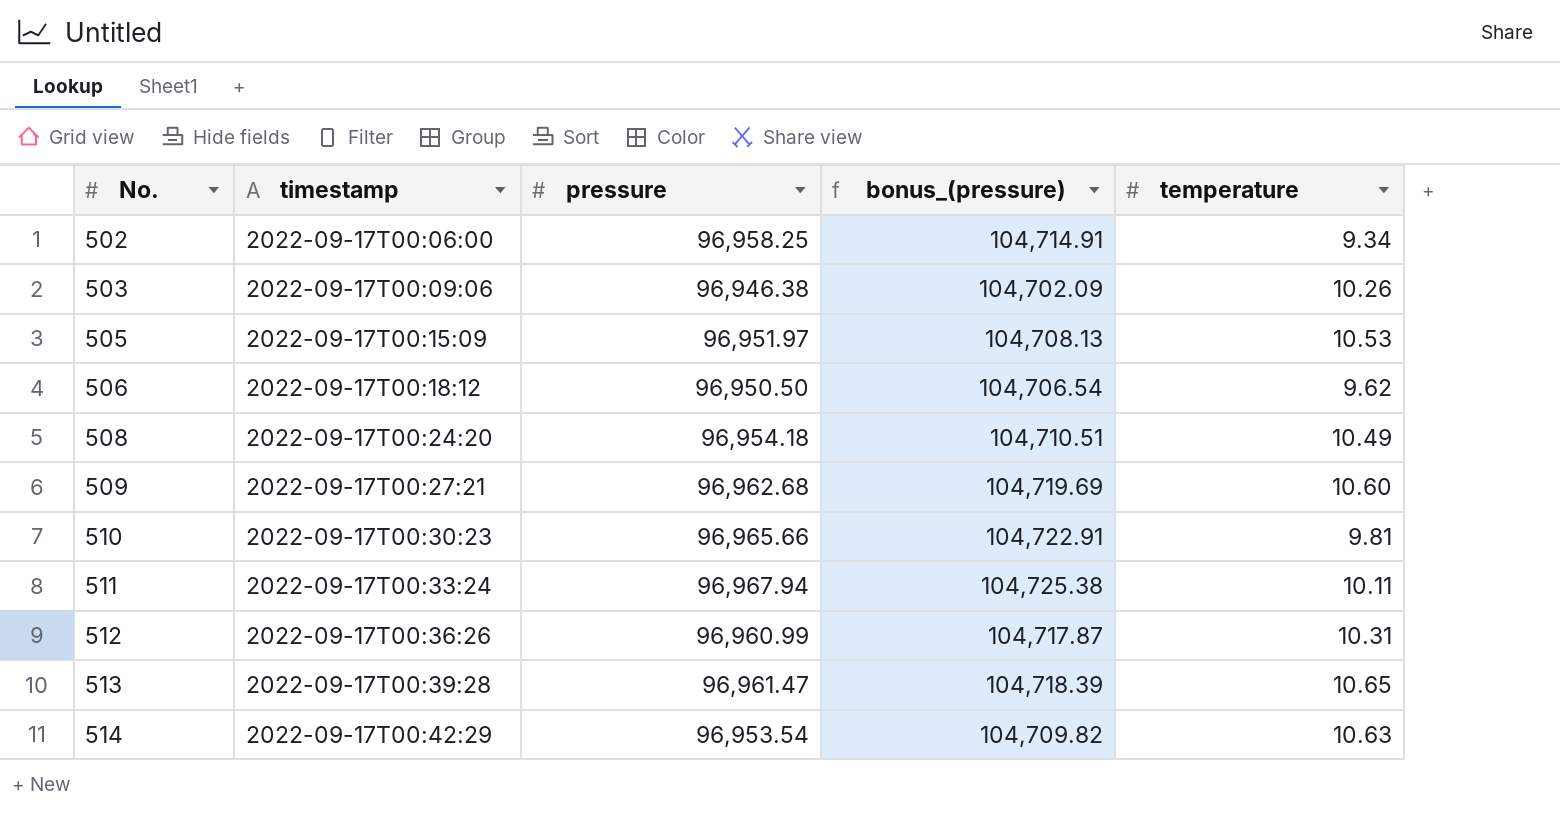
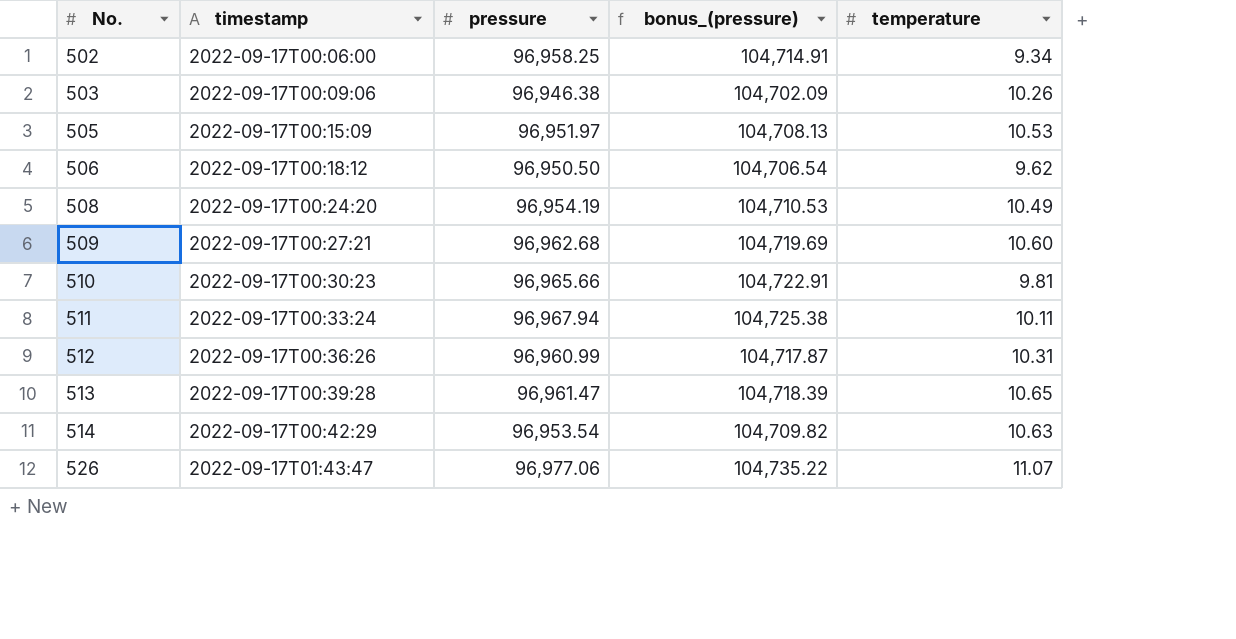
508 | pressure: 96,954.18 -> 96,954.19
508 | bonus_(pressure): 104,710.51 -> 104,710.53
row 526: none -> 2022-09-17T01:43:47 | 96,977.06 | 104,735.22 | 11.07

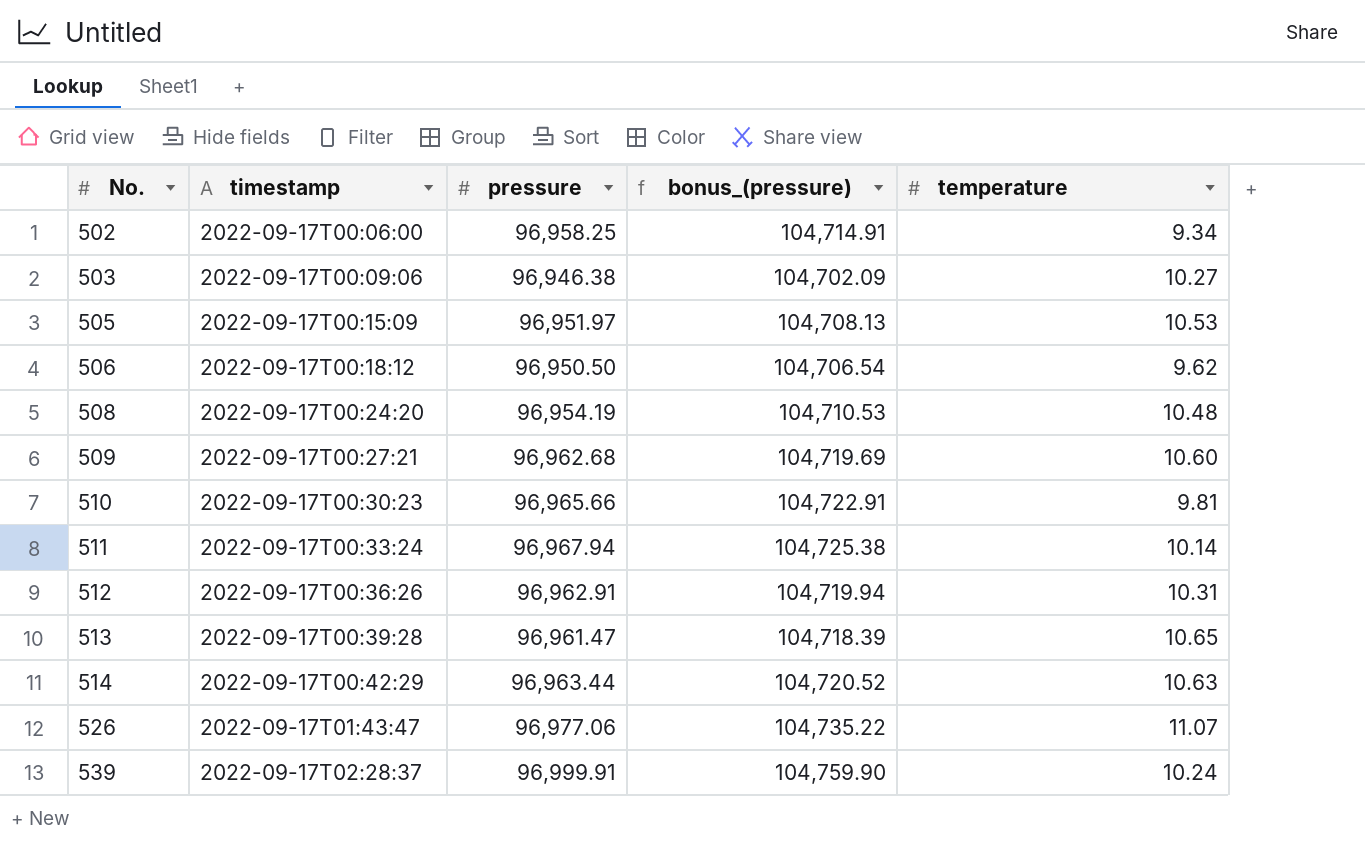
503 | temperature: 10.26 -> 10.27
508 | temperature: 10.49 -> 10.48
511 | temperature: 10.11 -> 10.14
512 | pressure: 96,960.99 -> 96,962.91
512 | bonus_(pressure): 104,717.87 -> 104,719.94
514 | pressure: 96,953.54 -> 96,963.44
514 | bonus_(pressure): 104,709.82 -> 104,720.52
row 539: none -> 2022-09-17T02:28:37 | 96,999.91 | 104,759.90 | 10.24

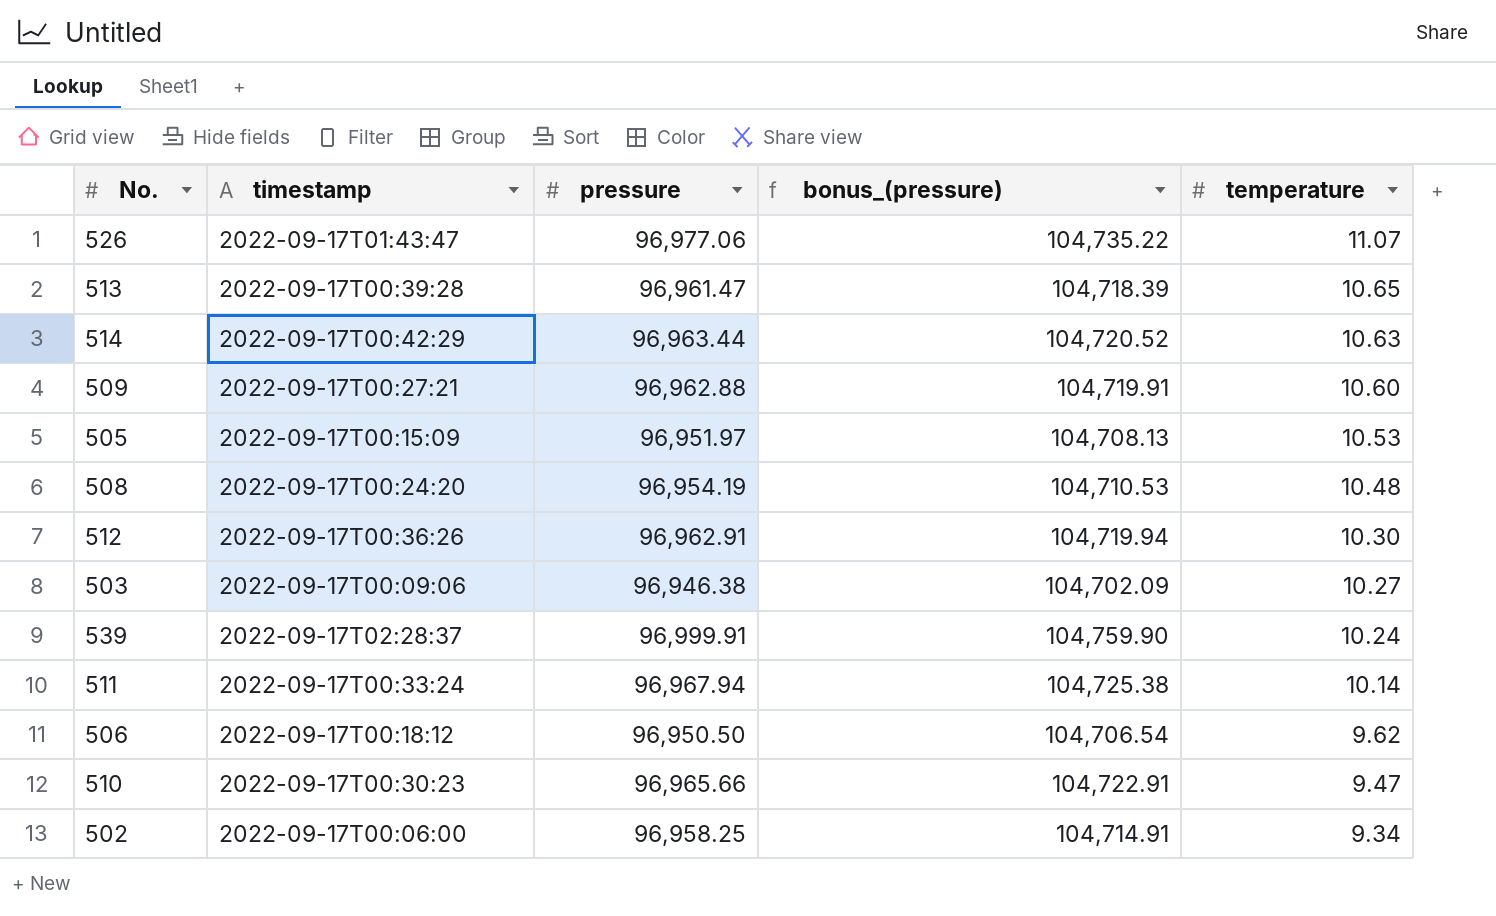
row order: No. ascending -> temperature descending
509 | pressure: 96,962.68 -> 96,962.88
509 | bonus_(pressure): 104,719.69 -> 104,719.91
512 | temperature: 10.31 -> 10.30
510 | temperature: 9.81 -> 9.47

